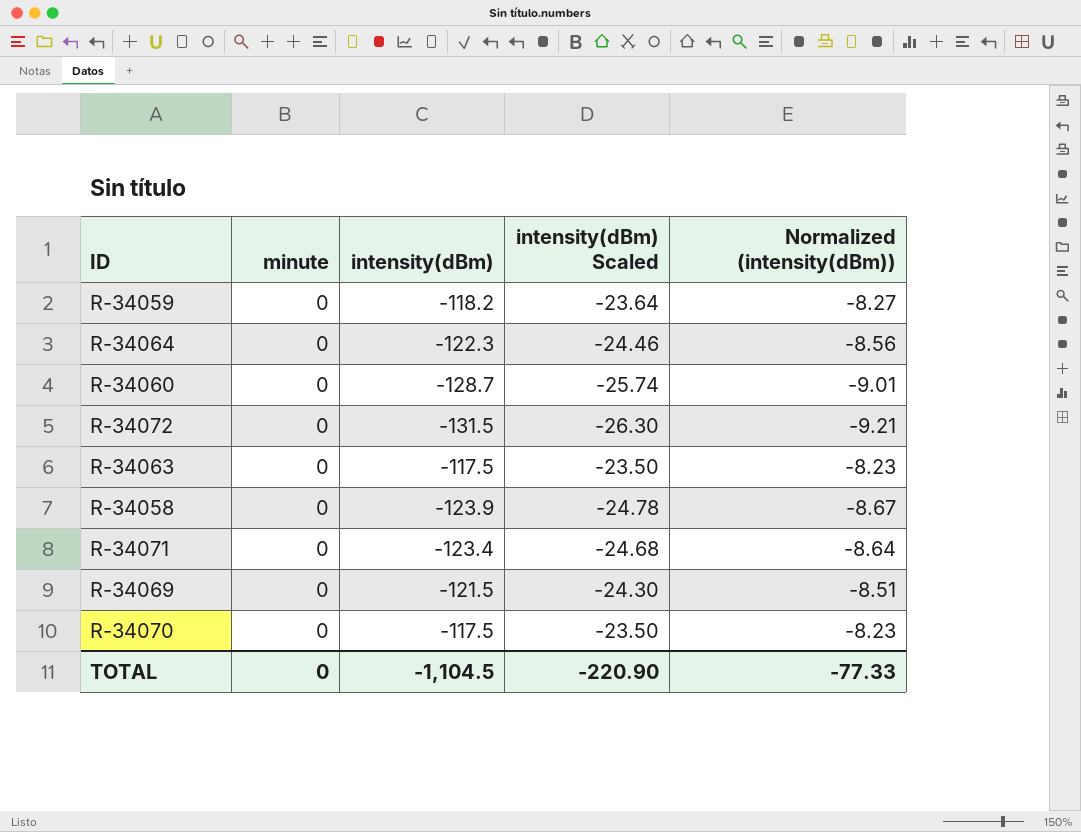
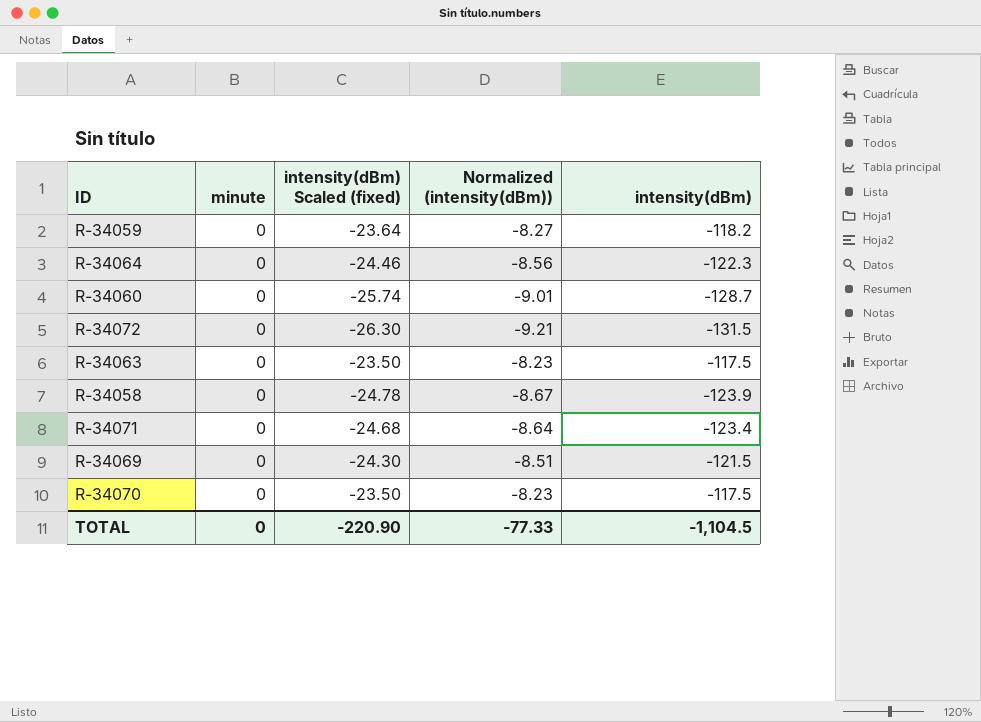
column name: intensity(dBm) Scaled -> intensity(dBm) Scaled (fixed)
column intensity(dBm) | position: 3 -> 5

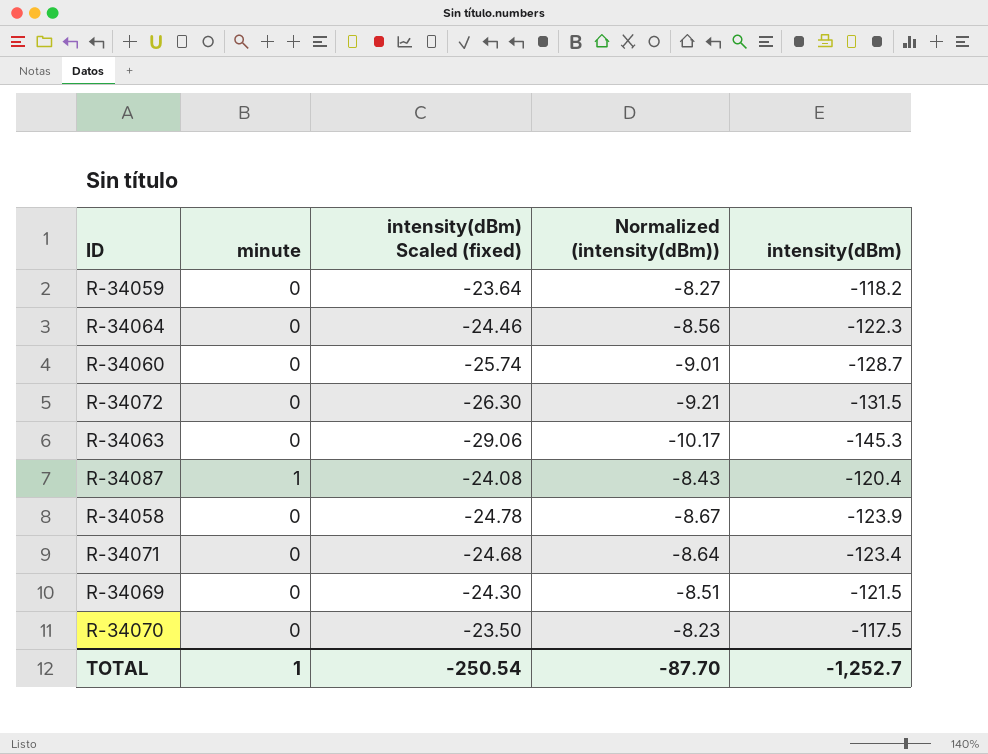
R-34063 | intensity(dBm) Scaled (fixed): -23.50 -> -29.06
R-34063 | Normalized (intensity(dBm)): -8.23 -> -10.17
R-34063 | intensity(dBm): -117.5 -> -145.3
row R-34087: none -> 1 | -24.08 | -8.43 | -120.4
TOTAL | minute: 0 -> 1
TOTAL | intensity(dBm) Scaled (fixed): -220.90 -> -250.54
TOTAL | Normalized (intensity(dBm)): -77.33 -> -87.70
TOTAL | intensity(dBm): -1,104.5 -> -1,252.7

